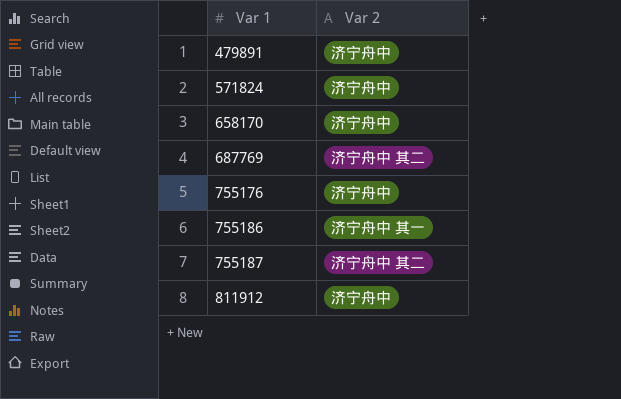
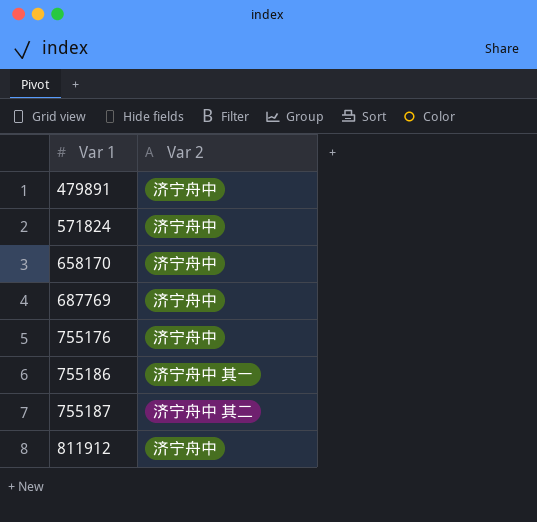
687769 | Var 2: 济宁舟中 其二 -> 济宁舟中

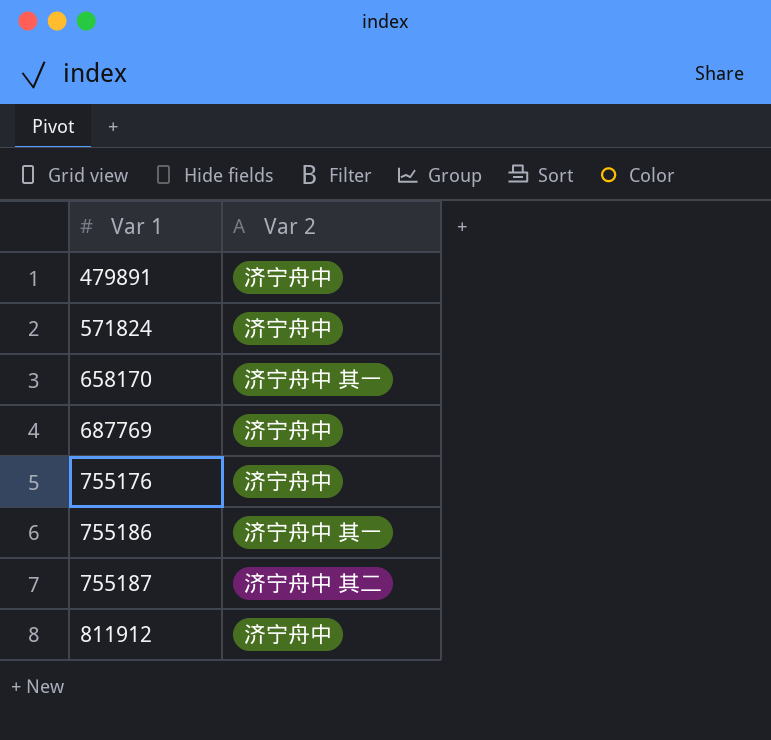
658170 | Var 2: 济宁舟中 -> 济宁舟中 其一

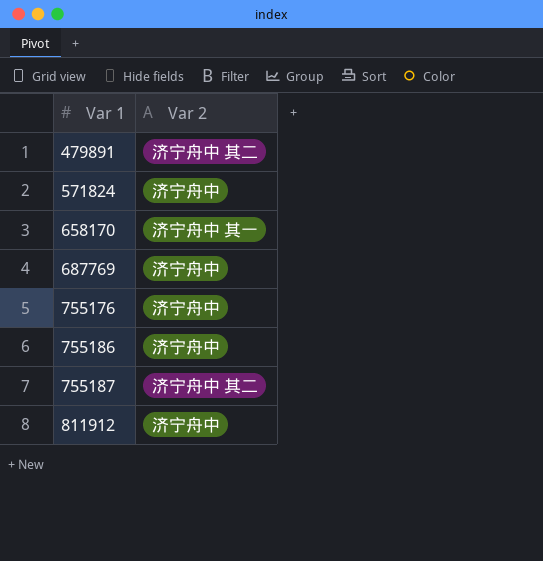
479891 | Var 2: 济宁舟中 -> 济宁舟中 其二
755186 | Var 2: 济宁舟中 其一 -> 济宁舟中

